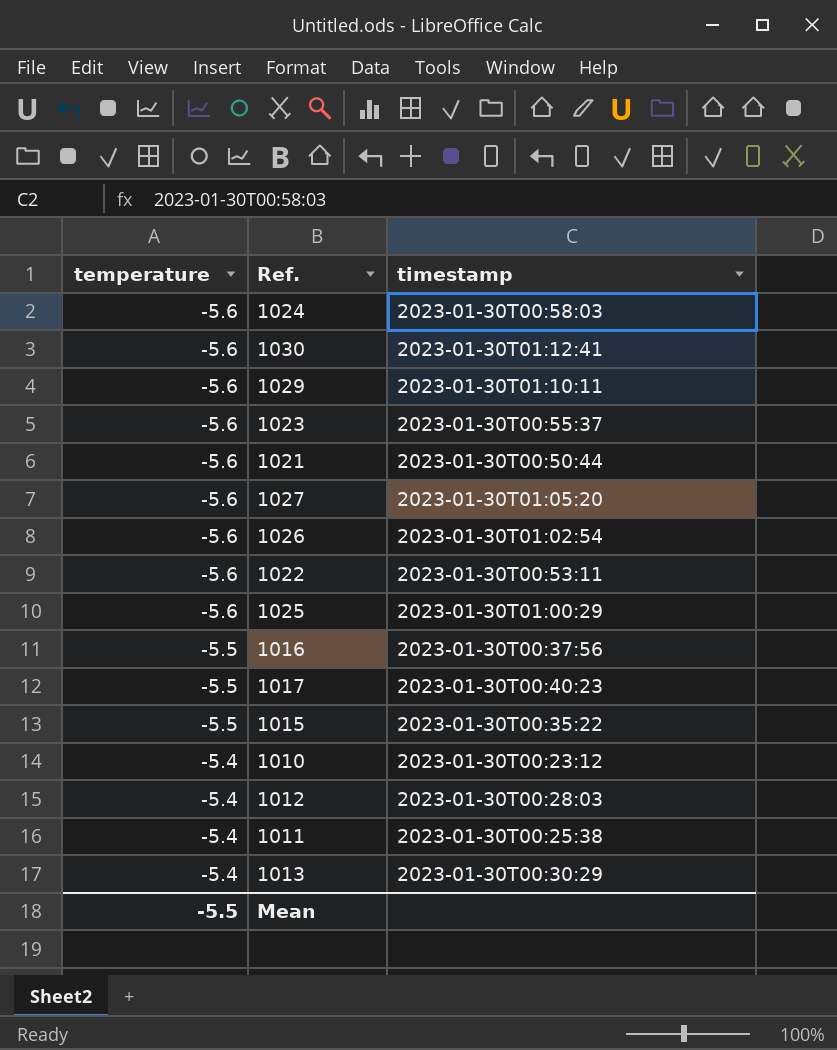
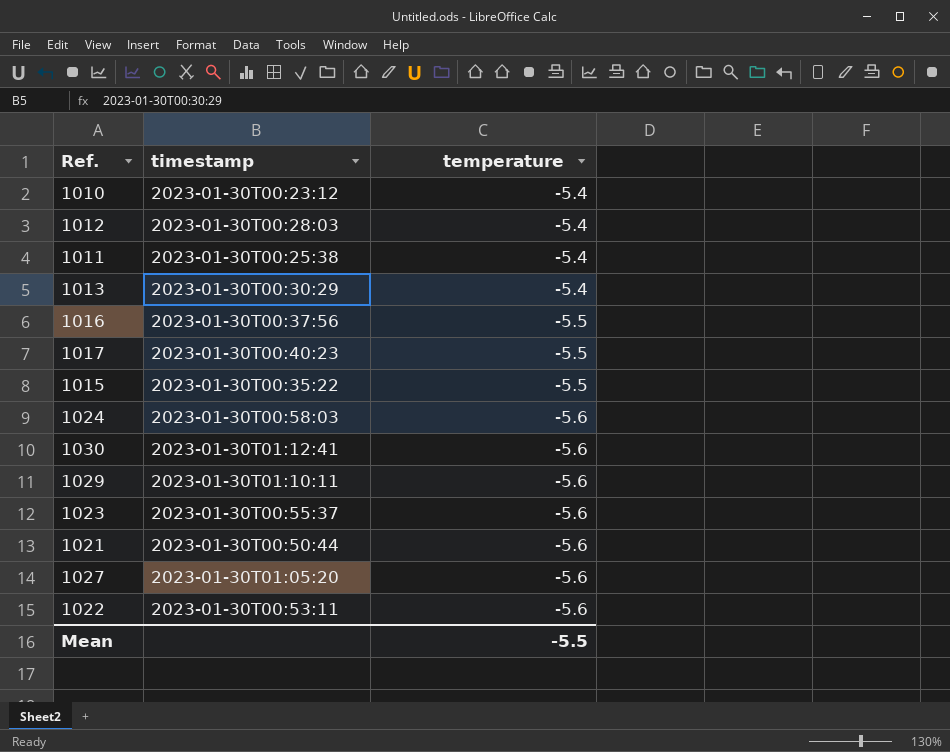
row order: temperature ascending -> temperature descending
column temperature | position: 1 -> 3
row 1026: -5.6 | 2023-01-30T01:02:54 -> none
row 1025: -5.6 | 2023-01-30T01:00:29 -> none

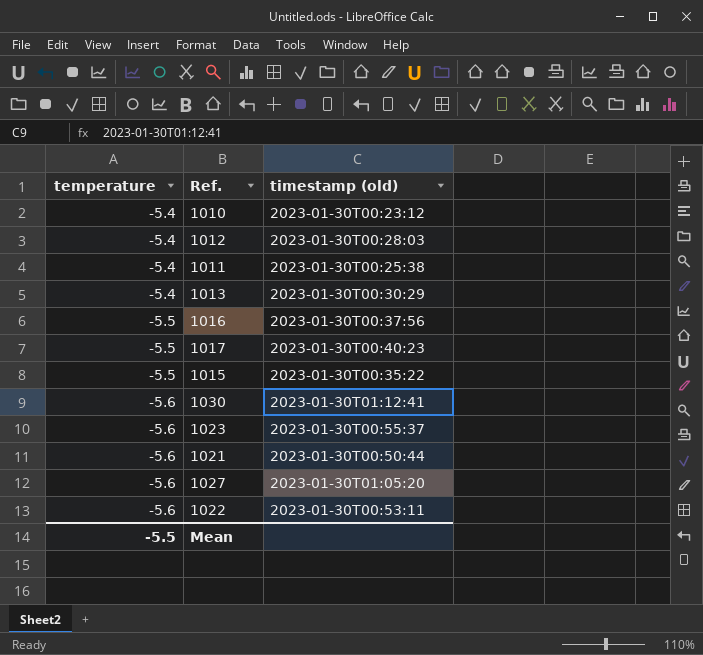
column temperature | position: 3 -> 1
column name: timestamp -> timestamp (old)
row 1024: 2023-01-30T00:58:03 | -5.6 -> none
row 1029: 2023-01-30T01:10:11 | -5.6 -> none

